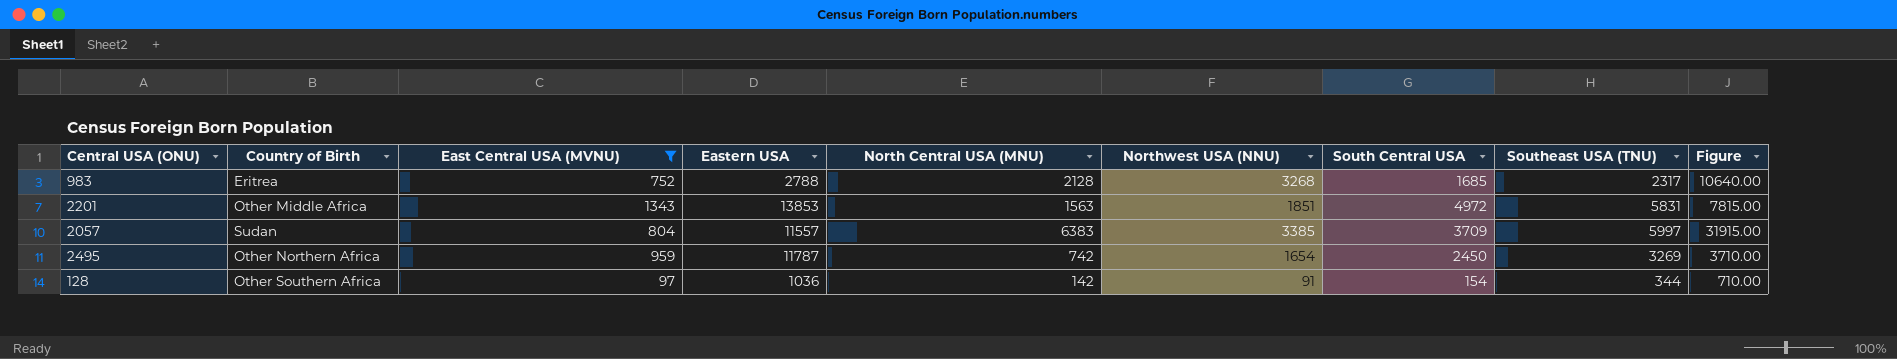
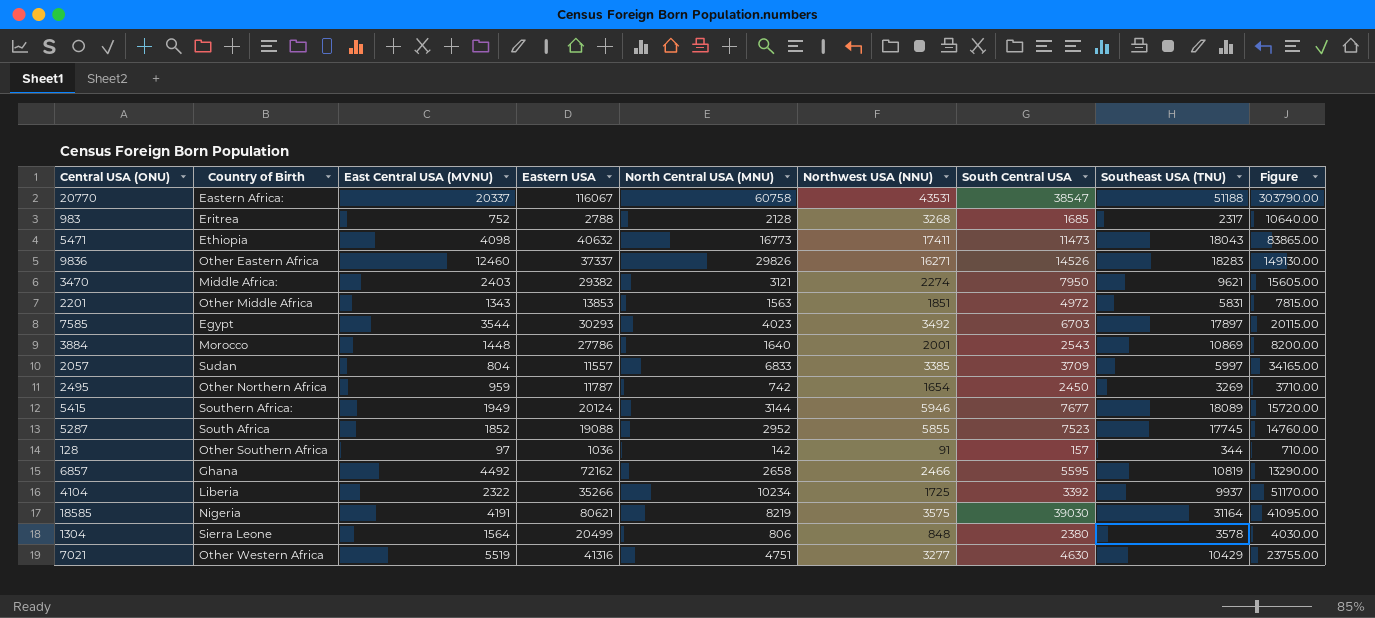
filter: East Central USA (MVNU) <= 1343 -> none
2057 | North Central USA (MNU): 6383 -> 6833
2057 | Figure: 31915.00 -> 34165.00
128 | South Central USA: 154 -> 157

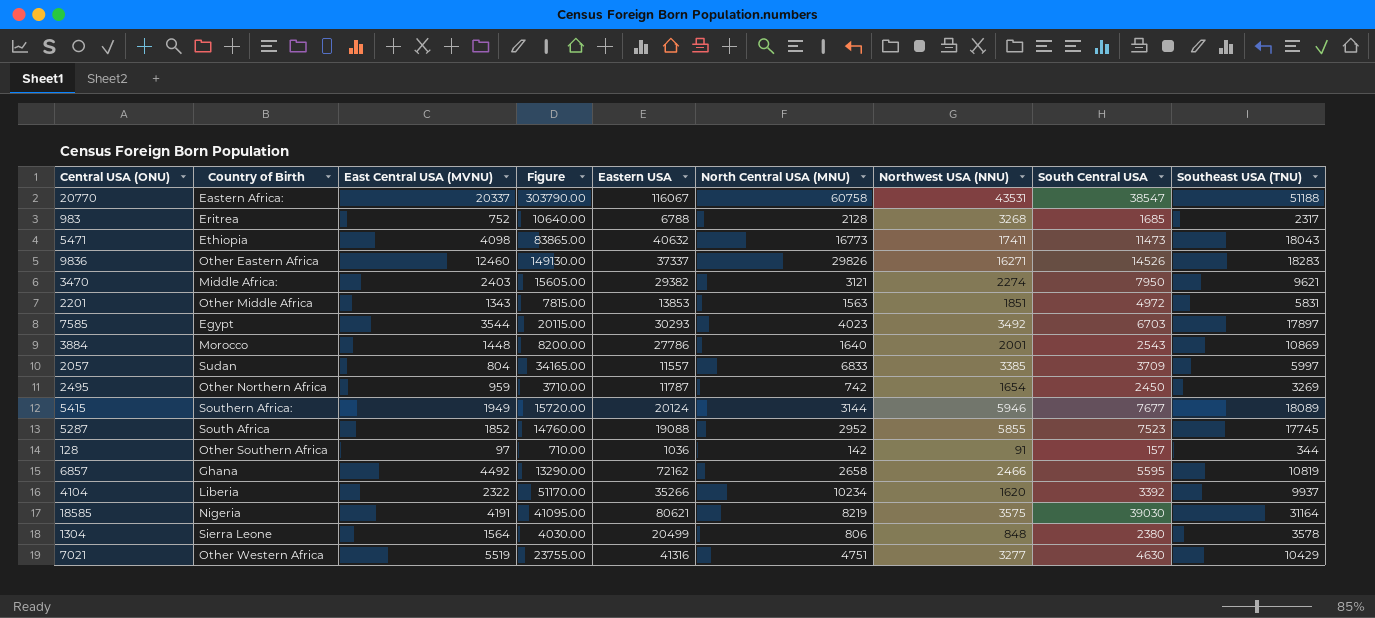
column Figure | position: 9 -> 4
983 | Eastern USA: 2788 -> 6788
4104 | Northwest USA (NNU): 1725 -> 1620

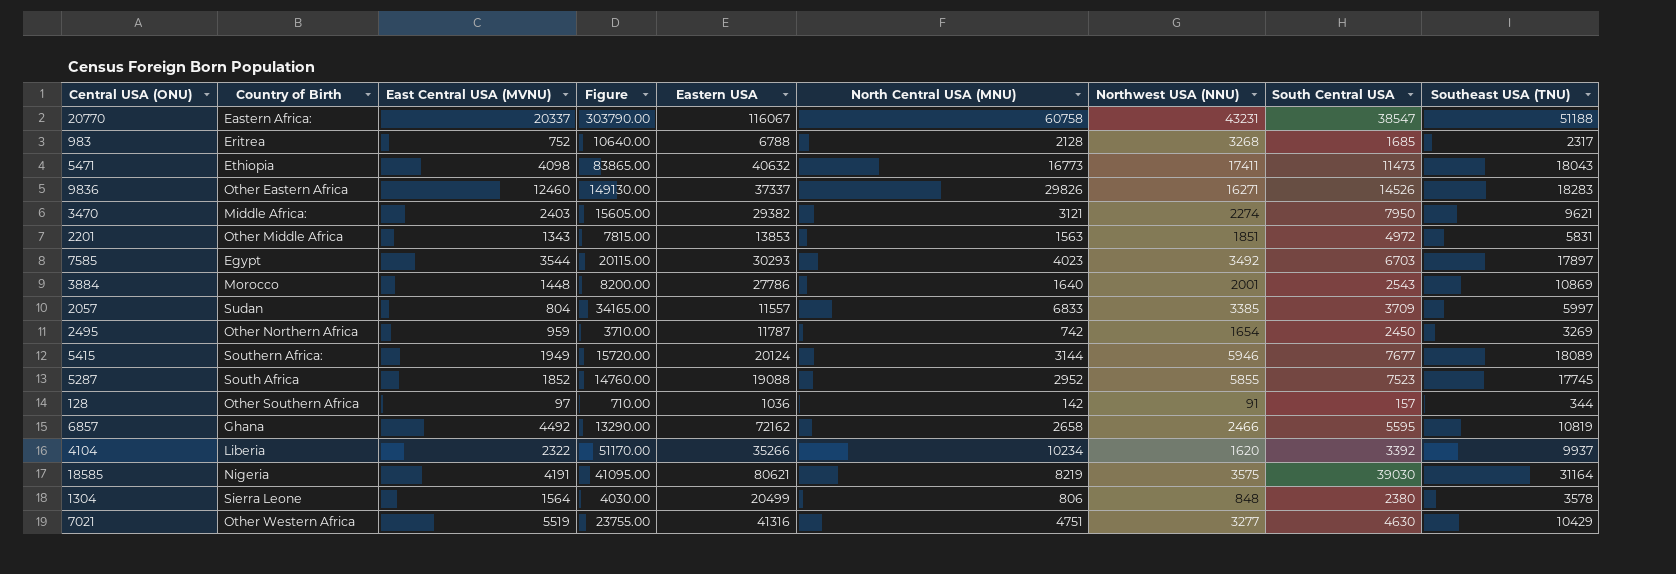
20770 | Northwest USA (NNU): 43531 -> 43231

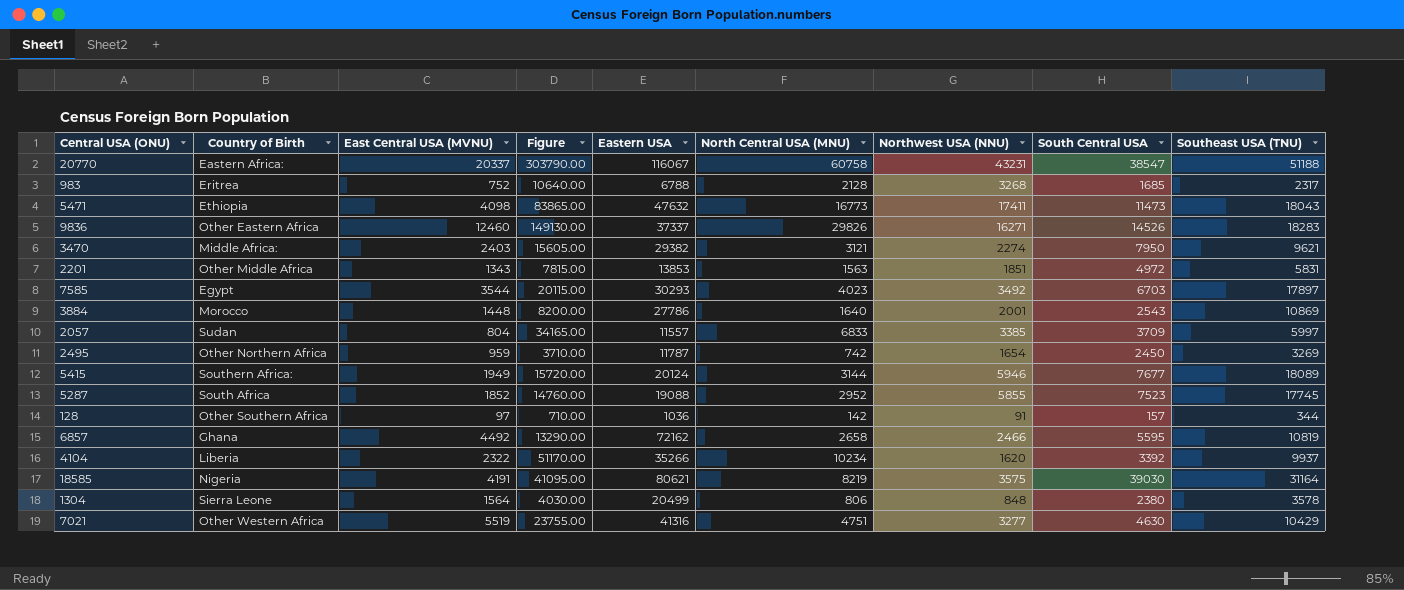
5471 | Eastern USA: 40632 -> 47632

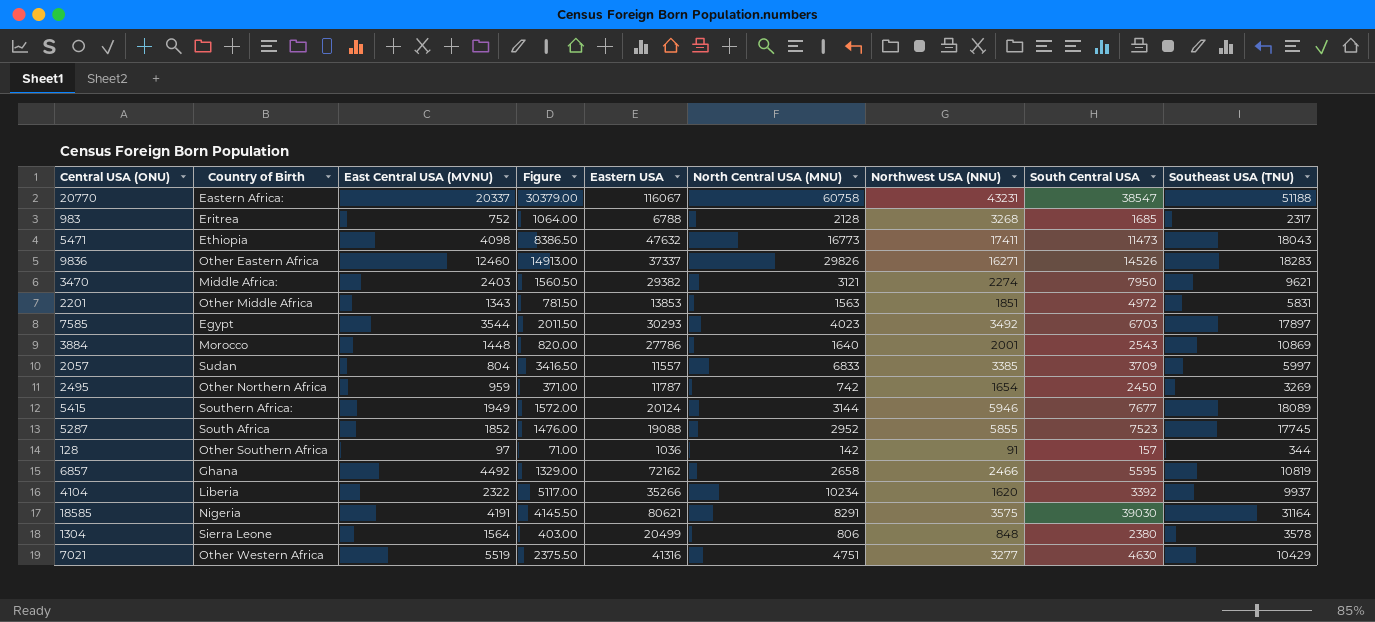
column Figure | formula: [North Central USA (MNU)] * 5 -> [North Central USA (MNU)] * 0.5
18585 | North Central USA (MNU): 8219 -> 8291

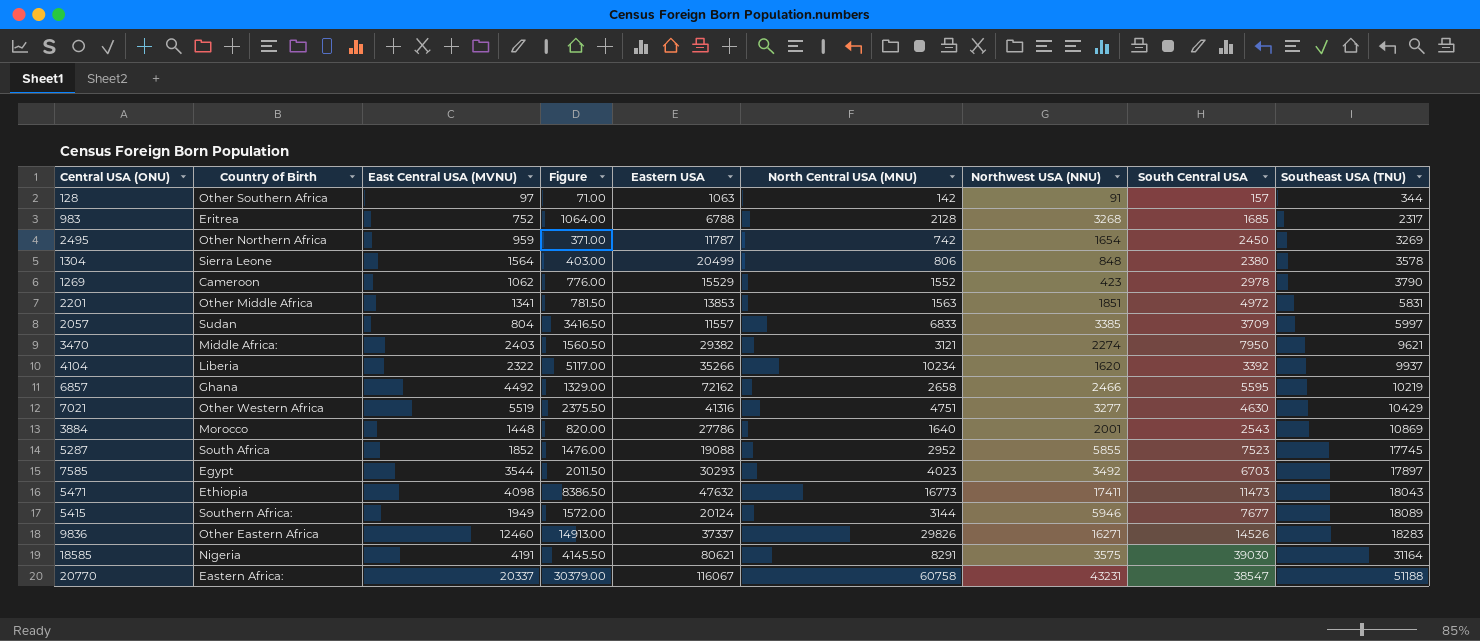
row order: none -> Southeast USA (TNU) ascending
128 | Eastern USA: 1036 -> 1063
row 1269: none -> Cameroon | 1062 | 776.00 | 15529 | 1552 | 423 | 2978 | 3790
2201 | East Central USA (MVNU): 1343 -> 1341
6857 | Southeast USA (TNU): 10819 -> 10219

